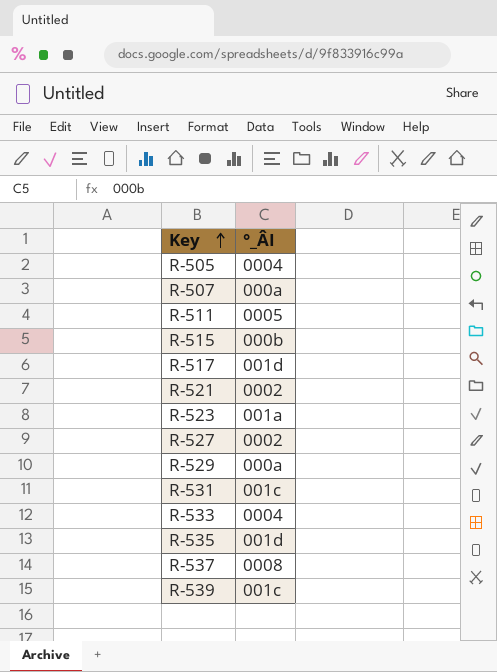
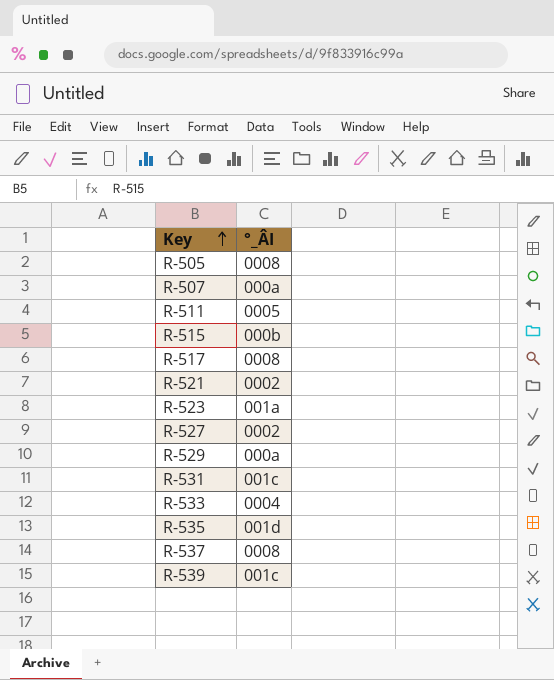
R-505 | °_ÂI: 0004 -> 0008
R-517 | °_ÂI: 001d -> 0008

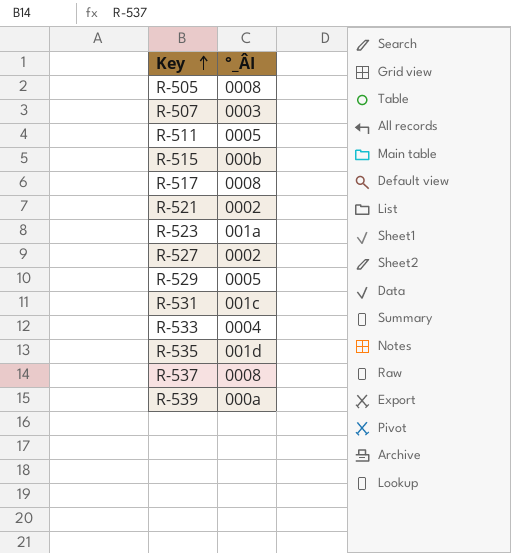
R-507 | °_ÂI: 000a -> 0003
R-529 | °_ÂI: 000a -> 0005
R-539 | °_ÂI: 001c -> 000a

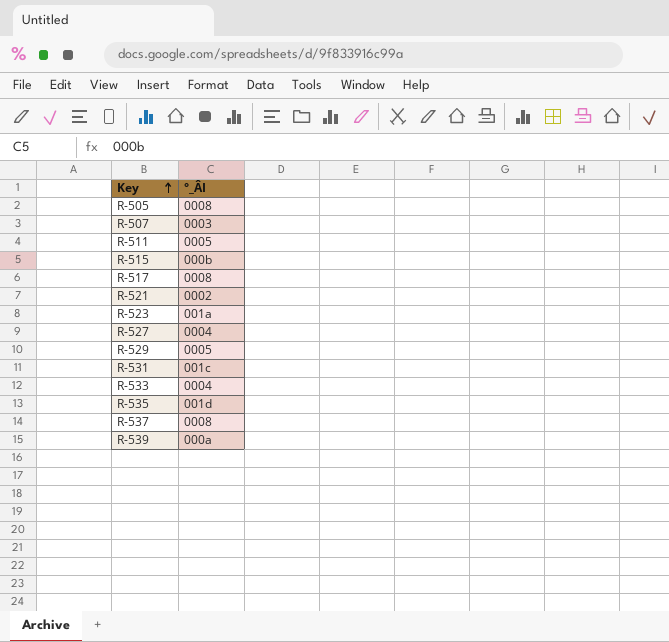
R-527 | °_ÂI: 0002 -> 0004

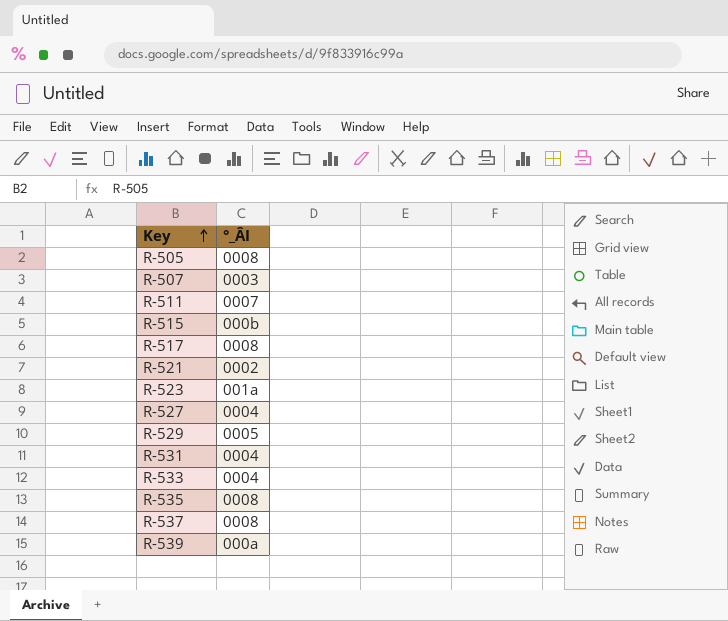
R-511 | °_ÂI: 0005 -> 0007
R-531 | °_ÂI: 001c -> 0004
R-535 | °_ÂI: 001d -> 0008

